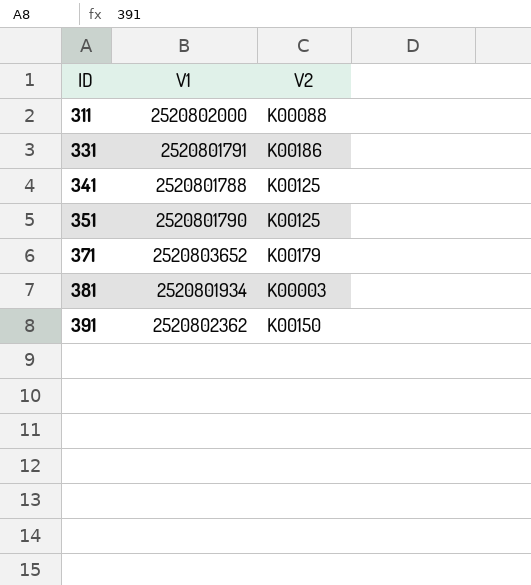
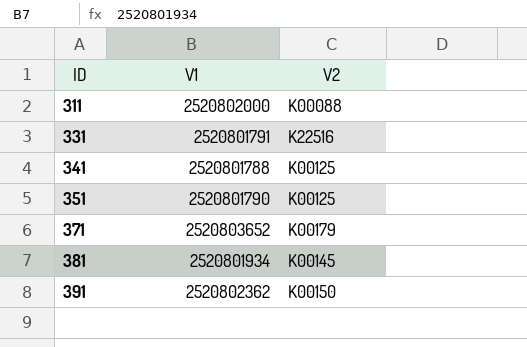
331 | V2: K00186 -> K22516
381 | V2: K00003 -> K00145

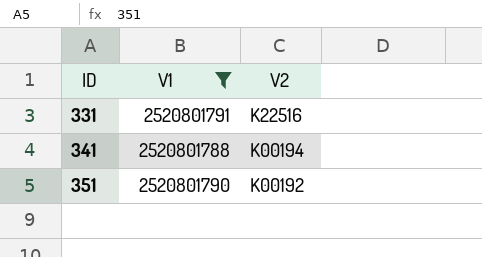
filter: none -> V1 <= 2520801791
341 | V2: K00125 -> K00194
351 | V2: K00125 -> K00192

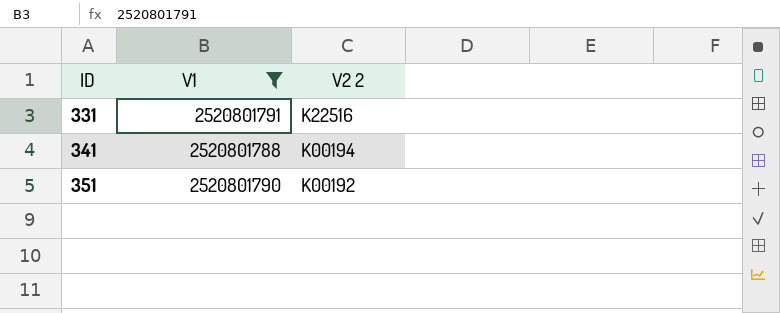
column name: V2 -> V2 2

